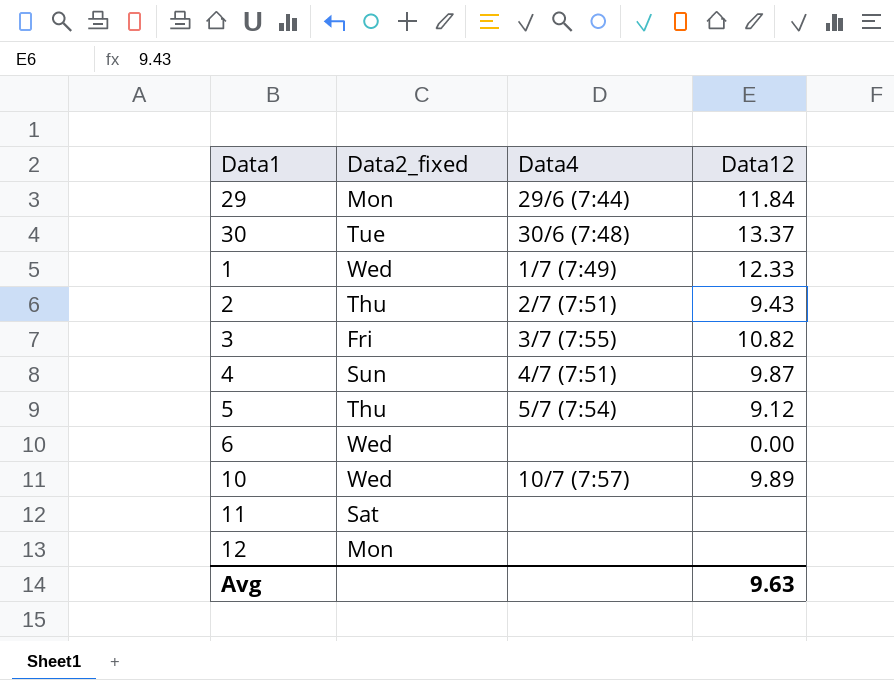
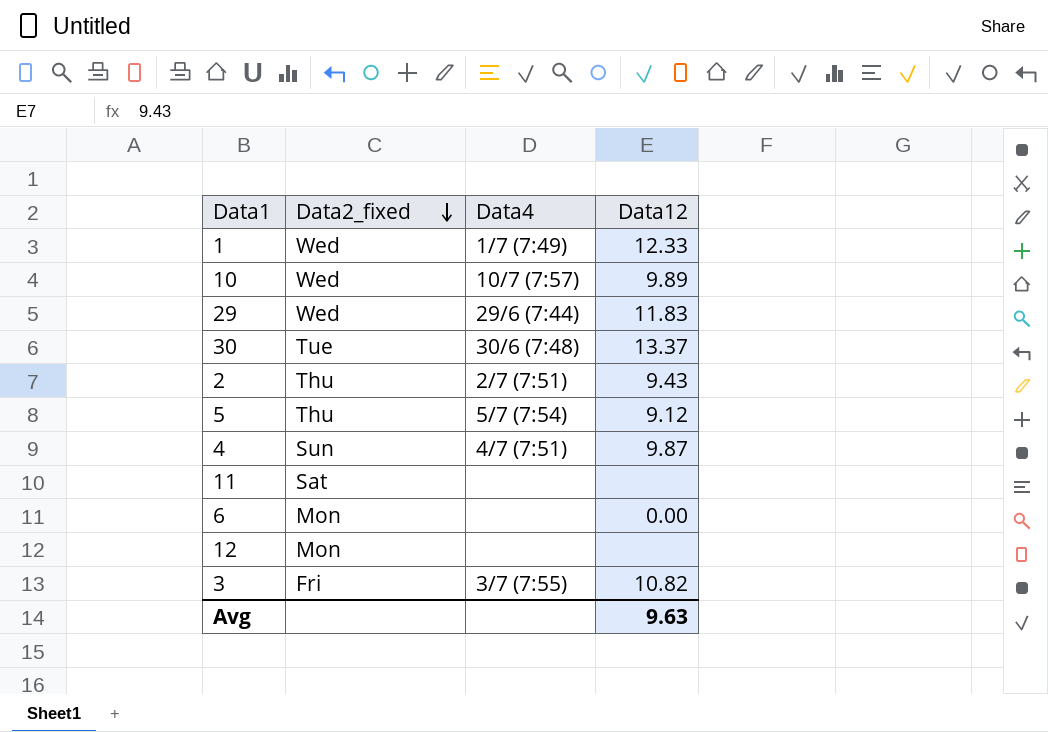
row order: none -> Data2_fixed descending
29 | Data2_fixed: Mon -> Wed
29 | Data12: 11.84 -> 11.83
6 | Data2_fixed: Wed -> Mon

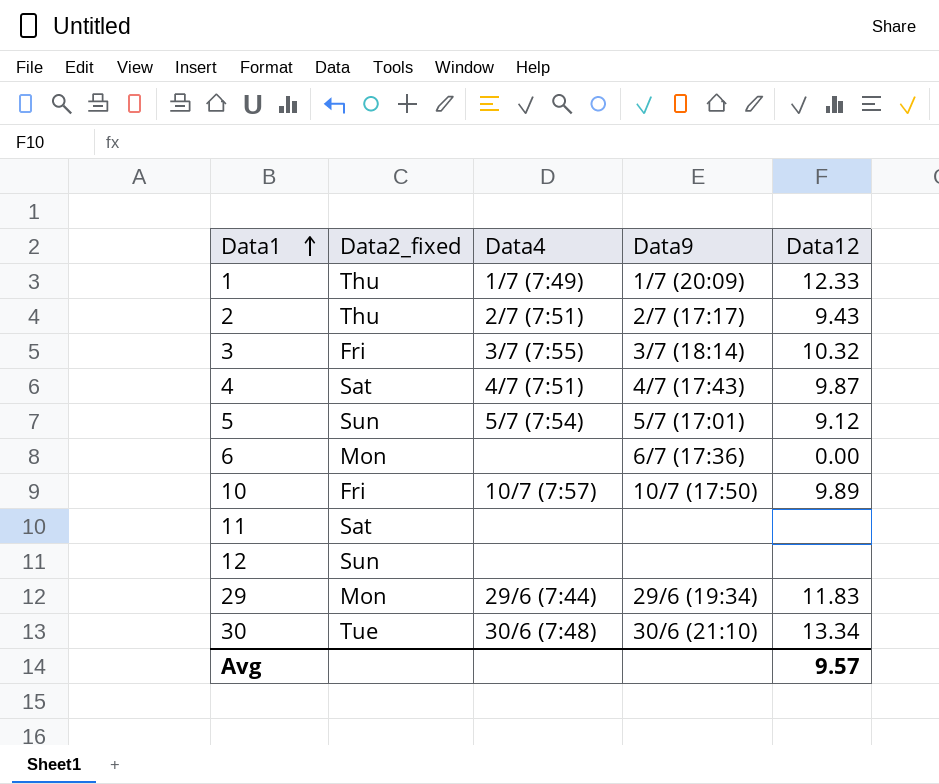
row order: Data2_fixed descending -> Data1 ascending
column Data9 | position: none -> 4
1 | Data2_fixed: Wed -> Thu
3 | Data12: 10.82 -> 10.32
4 | Data2_fixed: Sun -> Sat
5 | Data2_fixed: Thu -> Sun
10 | Data2_fixed: Wed -> Fri
12 | Data2_fixed: Mon -> Sun
29 | Data2_fixed: Wed -> Mon
30 | Data12: 13.37 -> 13.34
Avg | Data12: 9.63 -> 9.57

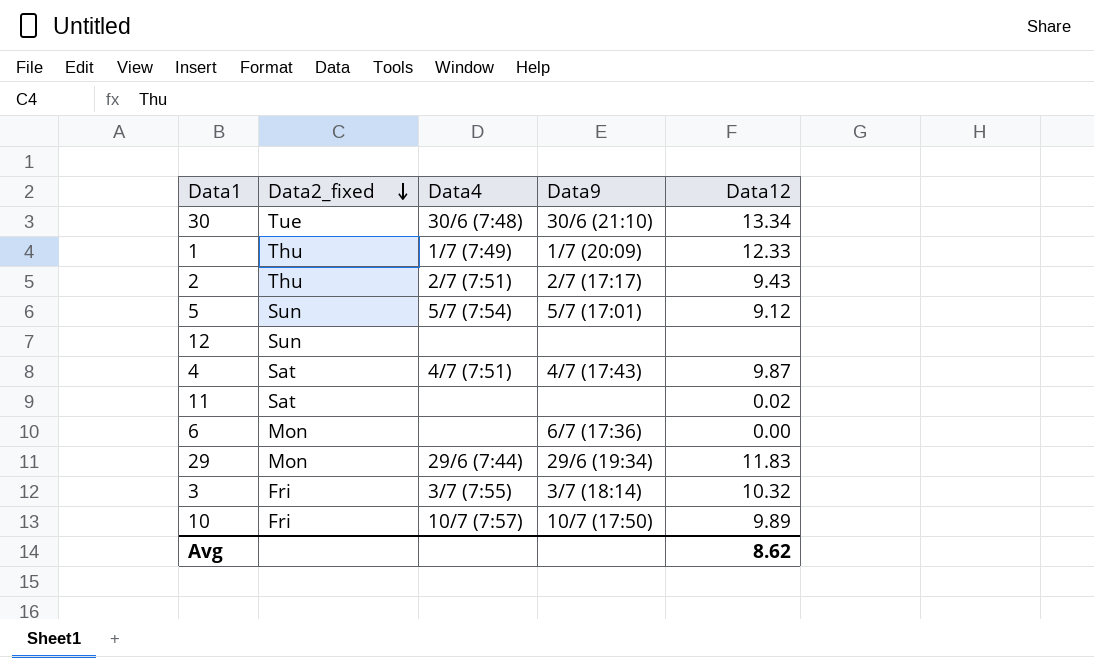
row order: Data1 ascending -> Data2_fixed descending
11 | Data12: none -> 0.02
Avg | Data12: 9.57 -> 8.62

